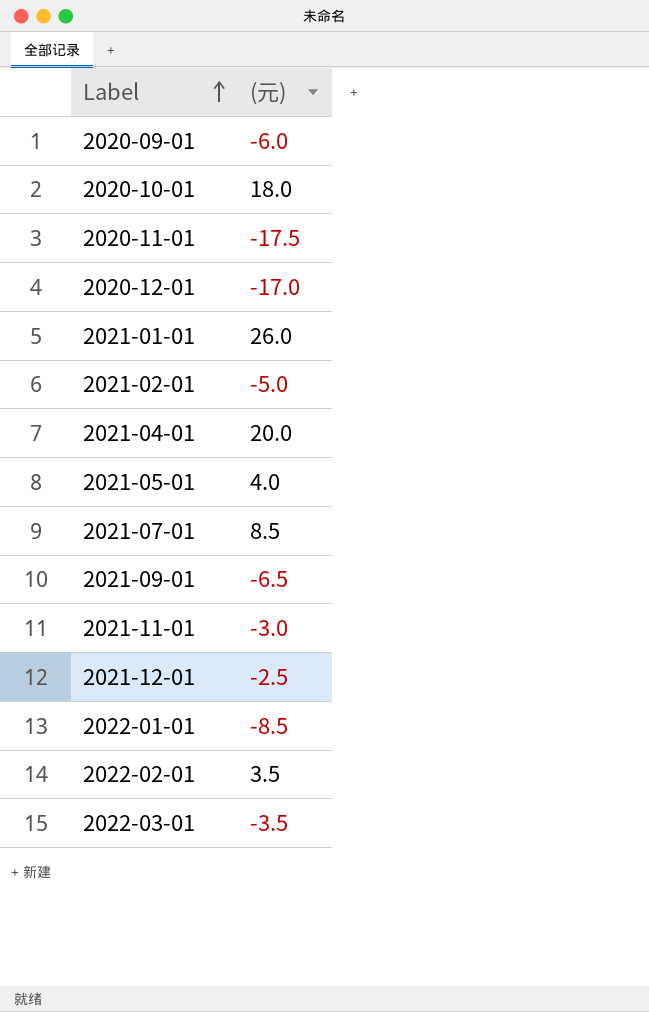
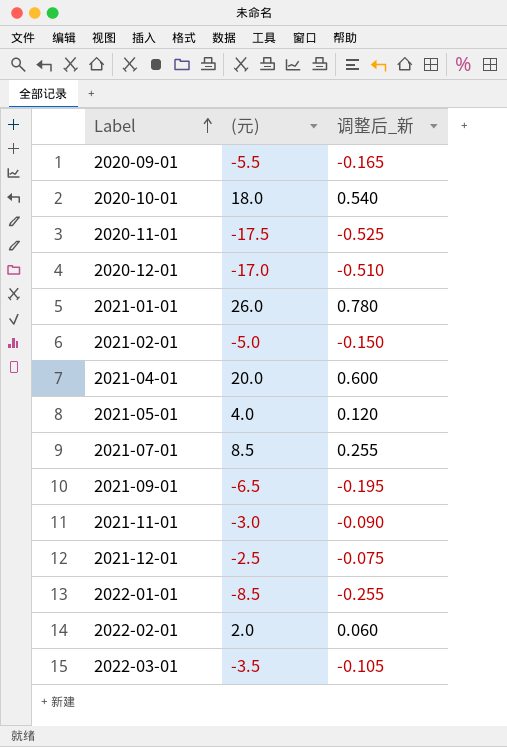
column 调整后_新 | formula: none -> [(元)] * 0.03
2020-09-01 | (元): -6.0 -> -5.5
2022-02-01 | (元): 3.5 -> 2.0

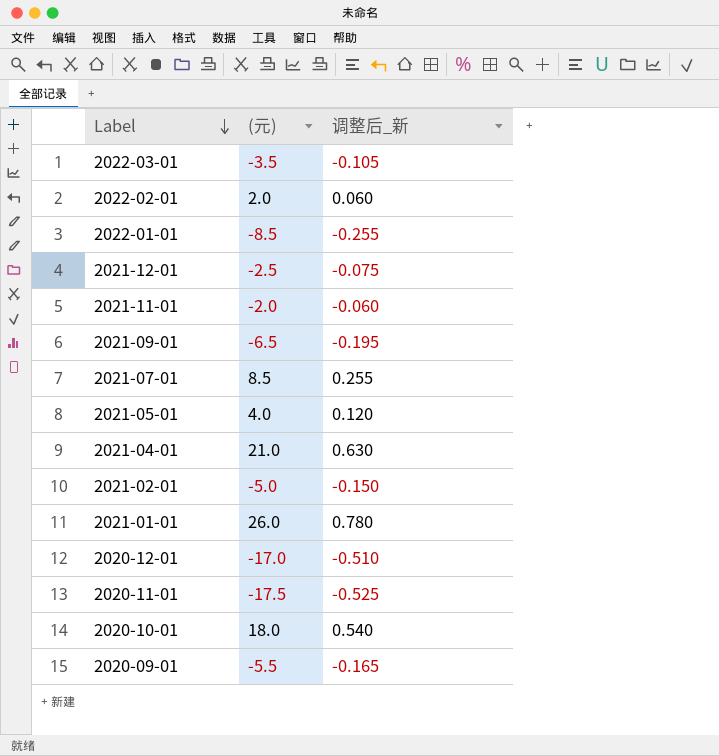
row order: Label ascending -> Label descending
2021-11-01 | (元): -3.0 -> -2.0
2021-11-01 | 调整后_新: -0.090 -> -0.060
2021-04-01 | (元): 20.0 -> 21.0
2021-04-01 | 调整后_新: 0.600 -> 0.630

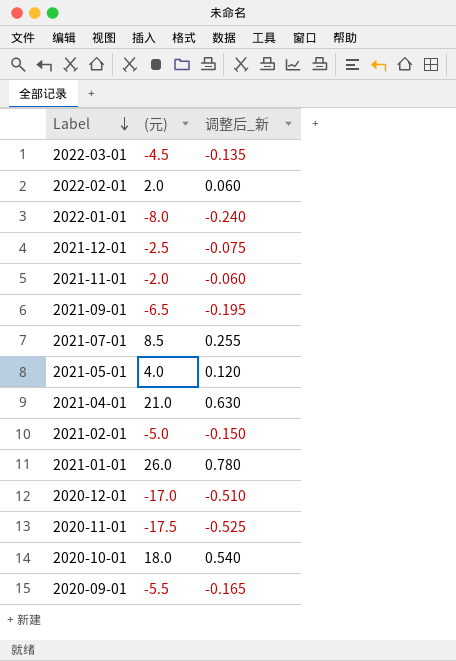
2022-03-01 | (元): -3.5 -> -4.5
2022-03-01 | 调整后_新: -0.105 -> -0.135
2022-01-01 | (元): -8.5 -> -8.0
2022-01-01 | 调整后_新: -0.255 -> -0.240

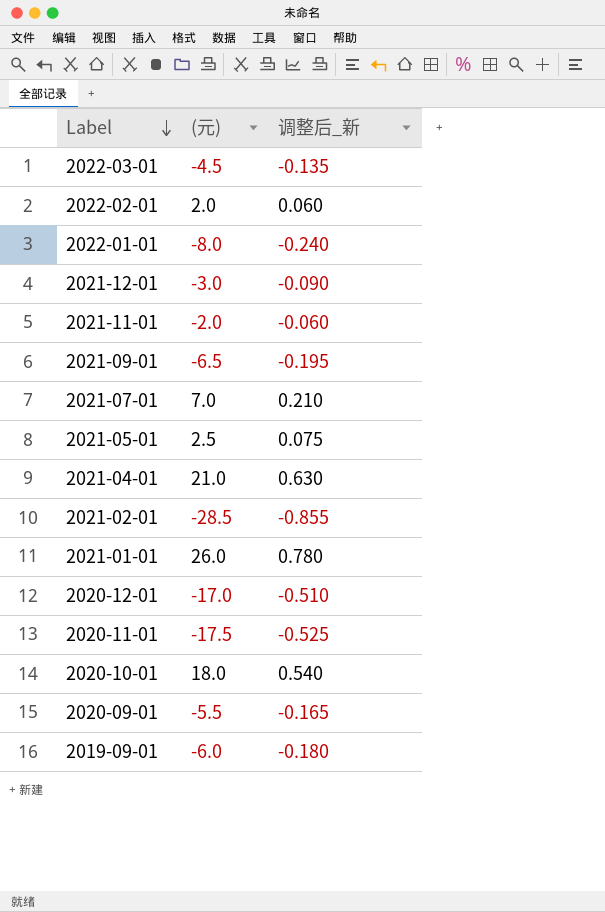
2021-12-01 | (元): -2.5 -> -3.0
2021-12-01 | 调整后_新: -0.075 -> -0.090
2021-07-01 | (元): 8.5 -> 7.0
2021-07-01 | 调整后_新: 0.255 -> 0.210
2021-05-01 | (元): 4.0 -> 2.5
2021-05-01 | 调整后_新: 0.120 -> 0.075
2021-02-01 | (元): -5.0 -> -28.5
2021-02-01 | 调整后_新: -0.150 -> -0.855
row 2019-09-01: none -> -6.0 | -0.180

